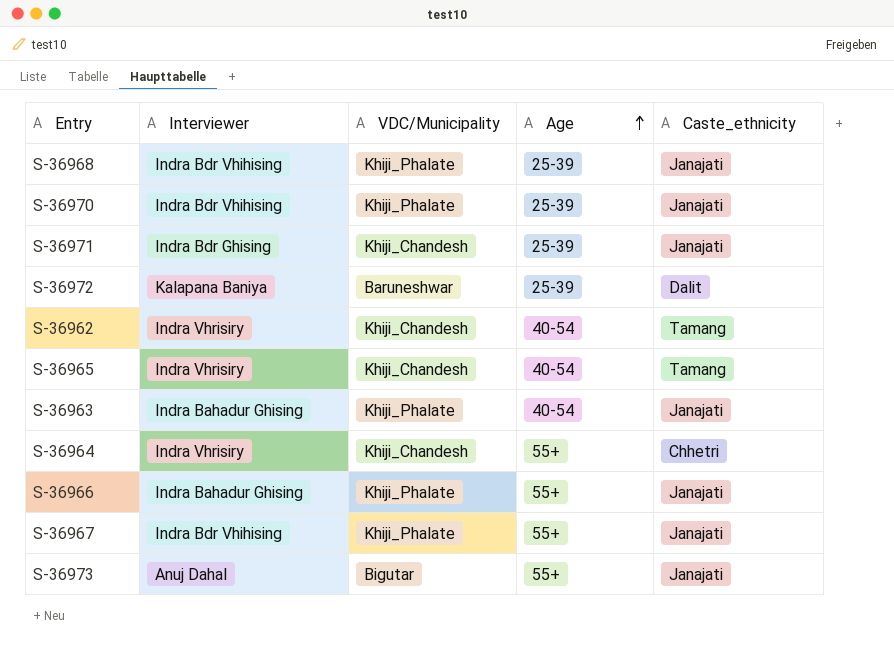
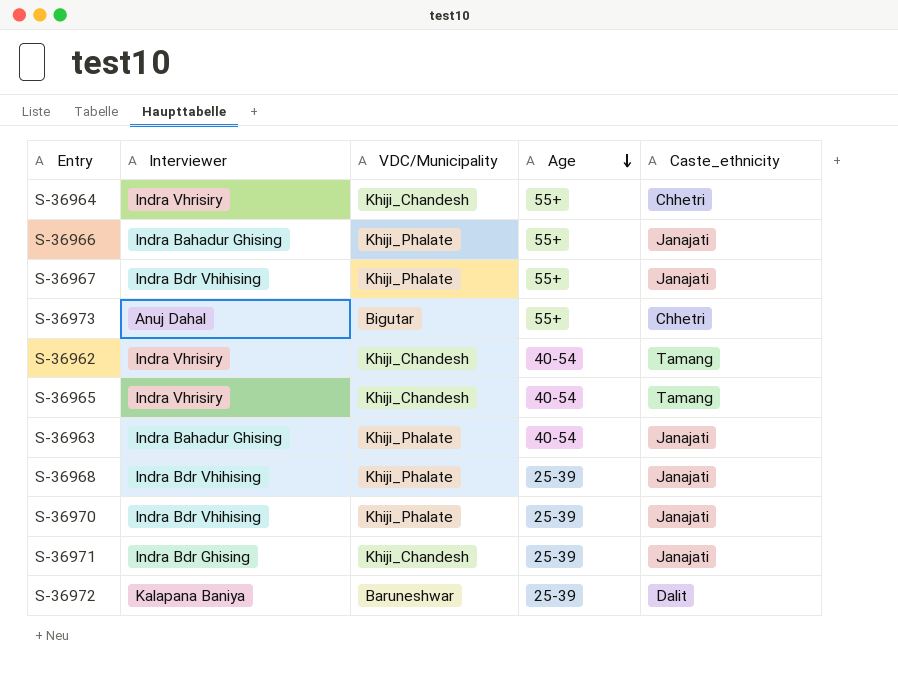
row order: Age ascending -> Age descending
S-36973 | Caste_ethnicity: Janajati -> Chhetri

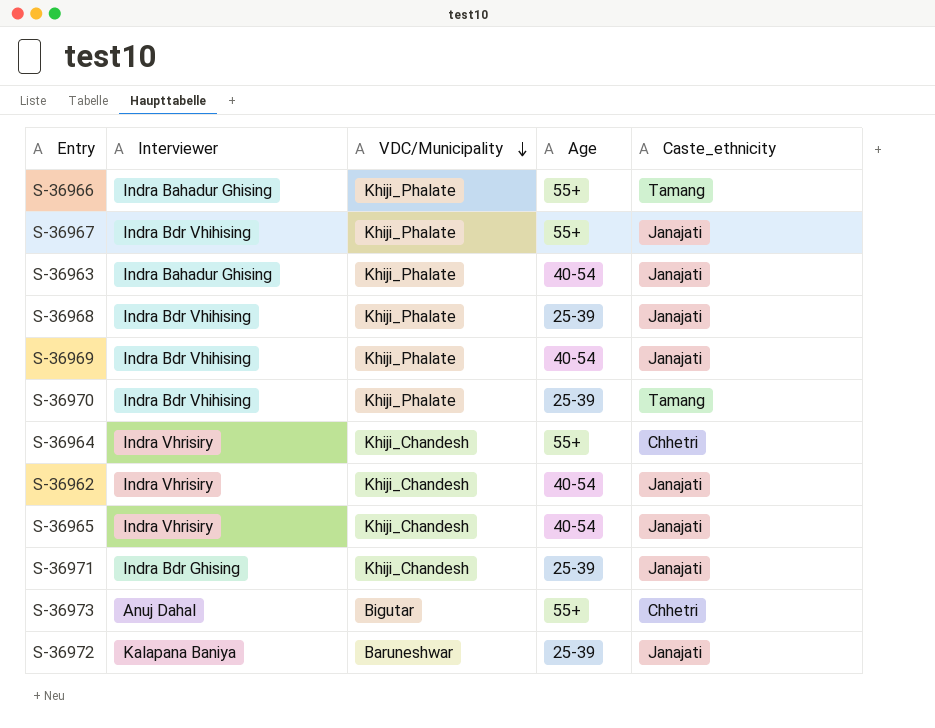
row order: Age descending -> VDC/Municipality descending
S-36966 | Caste_ethnicity: Janajati -> Tamang
row S-36969: none -> Indra Bdr Vhihising | Khiji_Phalate | 40-54 | Janajati
S-36970 | Caste_ethnicity: Janajati -> Tamang
S-36962 | Caste_ethnicity: Tamang -> Janajati
S-36965 | Caste_ethnicity: Tamang -> Janajati
S-36972 | Caste_ethnicity: Dalit -> Janajati

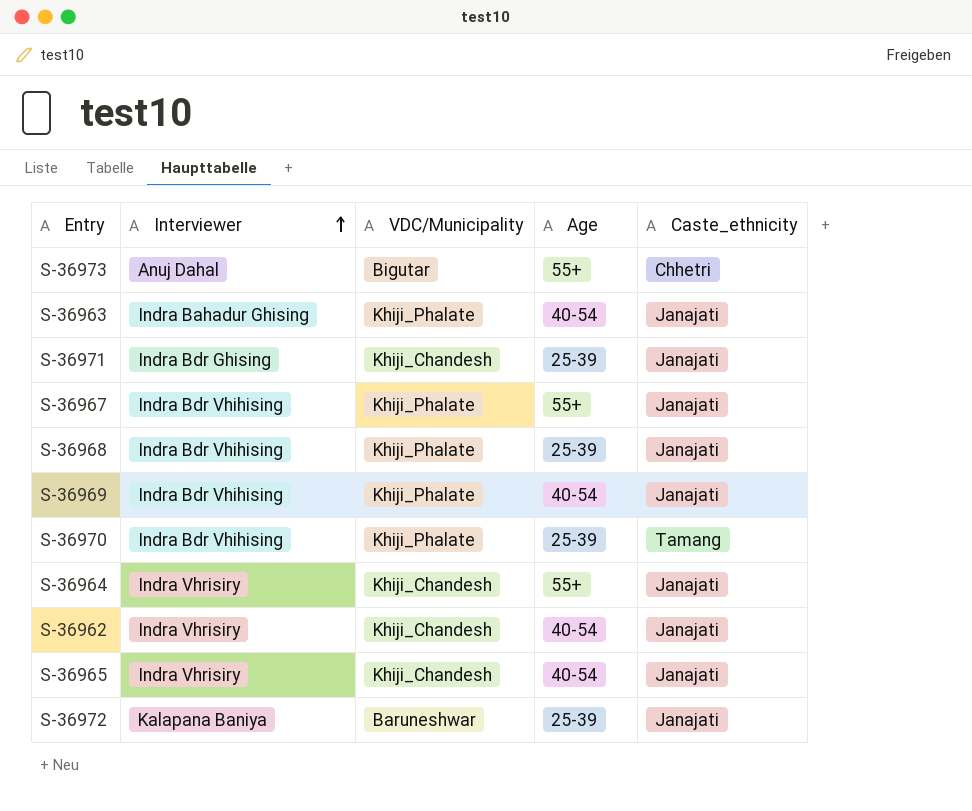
row order: VDC/Municipality descending -> Interviewer ascending
row S-36966: Indra Bahadur Ghising | Khiji_Phalate | 55+ | Tamang -> none
S-36964 | Caste_ethnicity: Chhetri -> Janajati

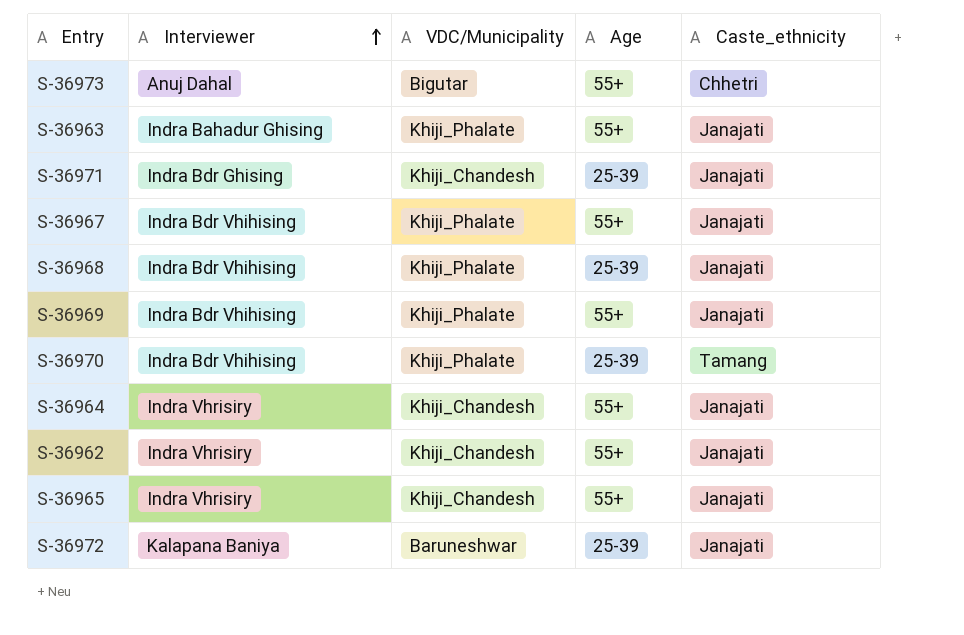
S-36963 | Age: 40-54 -> 55+
S-36969 | Age: 40-54 -> 55+
S-36962 | Age: 40-54 -> 55+
S-36965 | Age: 40-54 -> 55+

